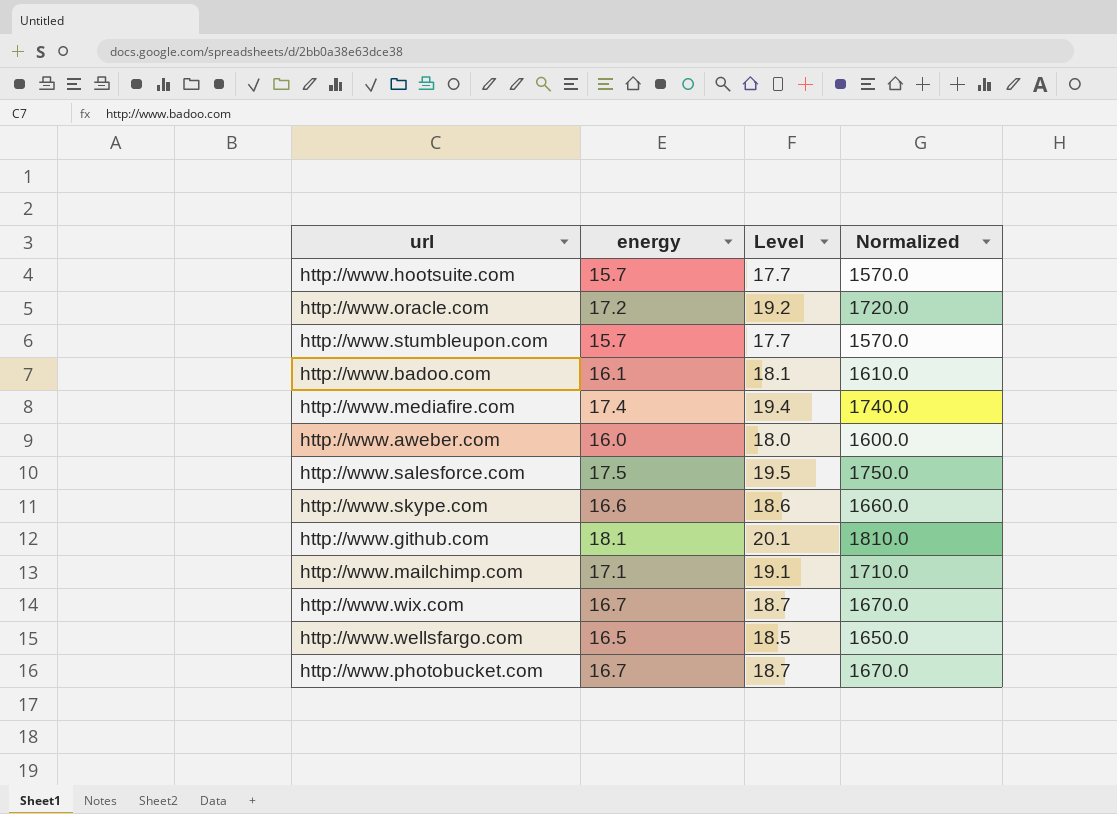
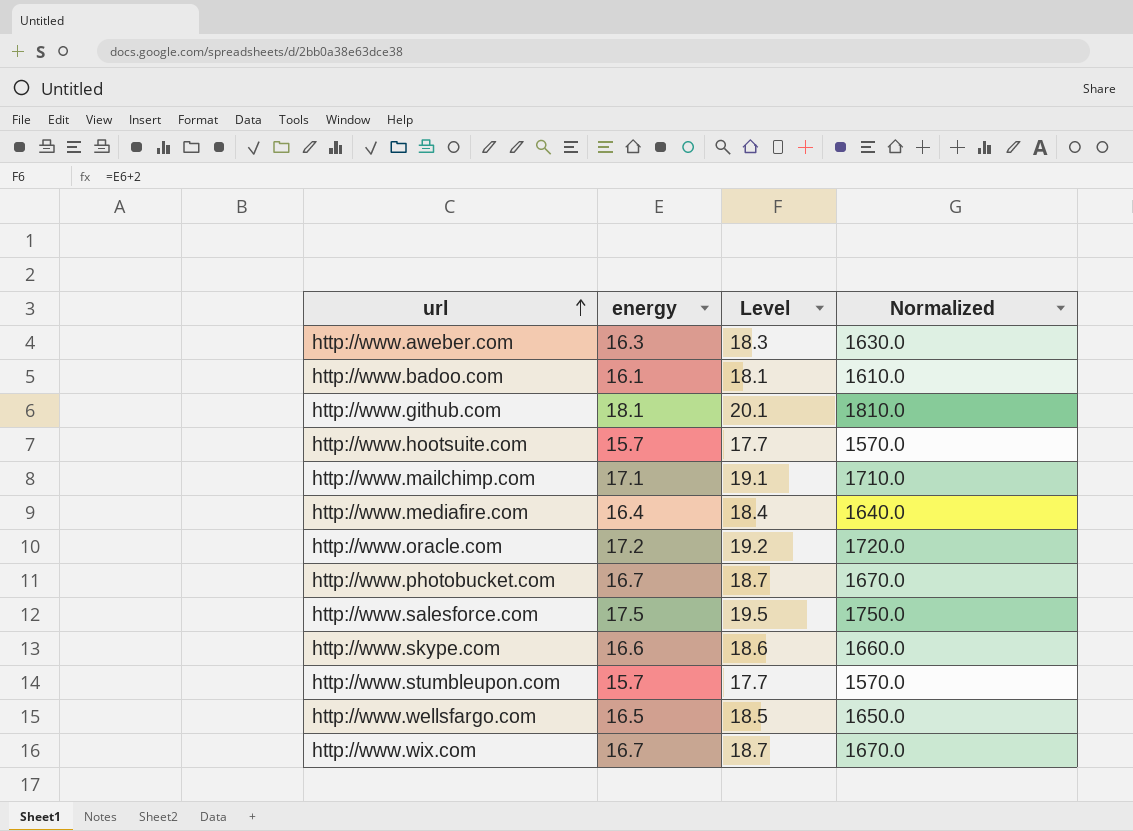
row order: none -> url ascending
http://www.aweber.com | energy: 16.0 -> 16.3
http://www.aweber.com | Level: 18.0 -> 18.3
http://www.aweber.com | Normalized: 1600.0 -> 1630.0
http://www.mediafire.com | energy: 17.4 -> 16.4
http://www.mediafire.com | Level: 19.4 -> 18.4
http://www.mediafire.com | Normalized: 1740.0 -> 1640.0

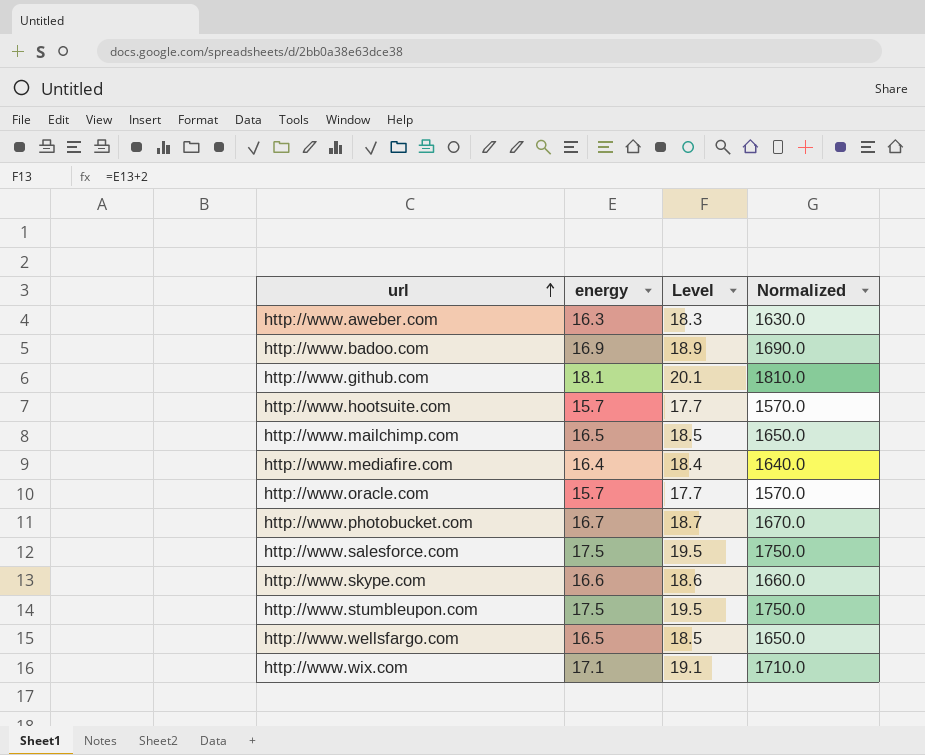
http://www.badoo.com | energy: 16.1 -> 16.9
http://www.badoo.com | Level: 18.1 -> 18.9
http://www.badoo.com | Normalized: 1610.0 -> 1690.0
http://www.mailchimp.com | energy: 17.1 -> 16.5
http://www.mailchimp.com | Level: 19.1 -> 18.5
http://www.mailchimp.com | Normalized: 1710.0 -> 1650.0
http://www.oracle.com | energy: 17.2 -> 15.7
http://www.oracle.com | Level: 19.2 -> 17.7
http://www.oracle.com | Normalized: 1720.0 -> 1570.0
http://www.stumbleupon.com | energy: 15.7 -> 17.5
http://www.stumbleupon.com | Level: 17.7 -> 19.5
http://www.stumbleupon.com | Normalized: 1570.0 -> 1750.0
http://www.wix.com | energy: 16.7 -> 17.1
http://www.wix.com | Level: 18.7 -> 19.1
http://www.wix.com | Normalized: 1670.0 -> 1710.0

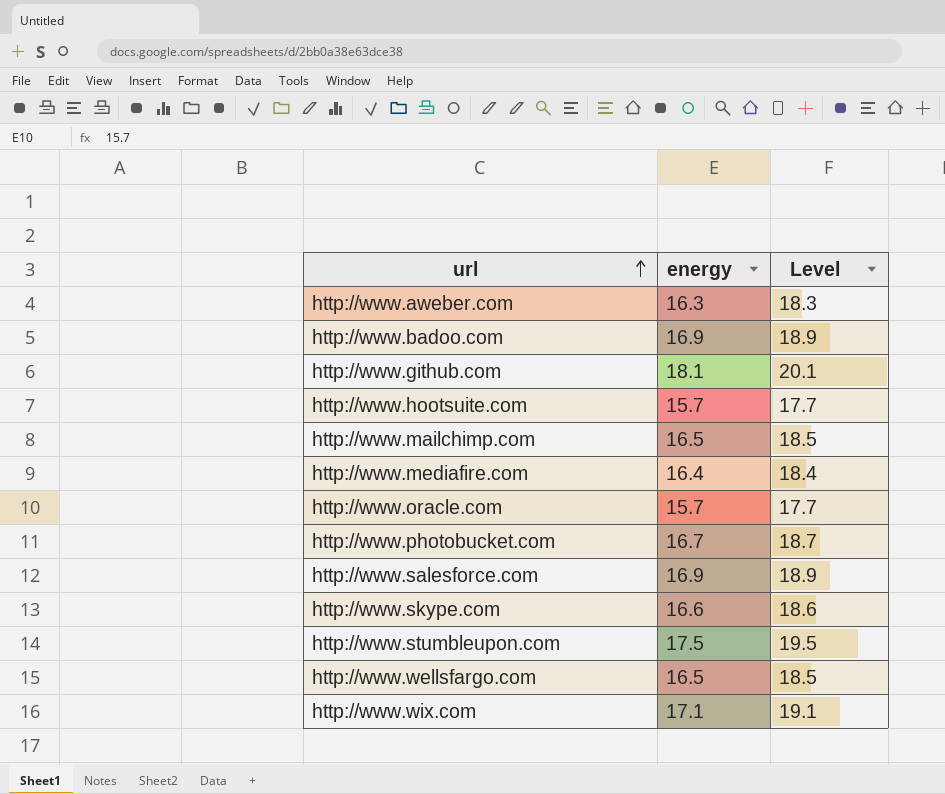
column Normalized | formula: [energy] * 100 -> none
http://www.salesforce.com | energy: 17.5 -> 16.9
http://www.salesforce.com | Level: 19.5 -> 18.9

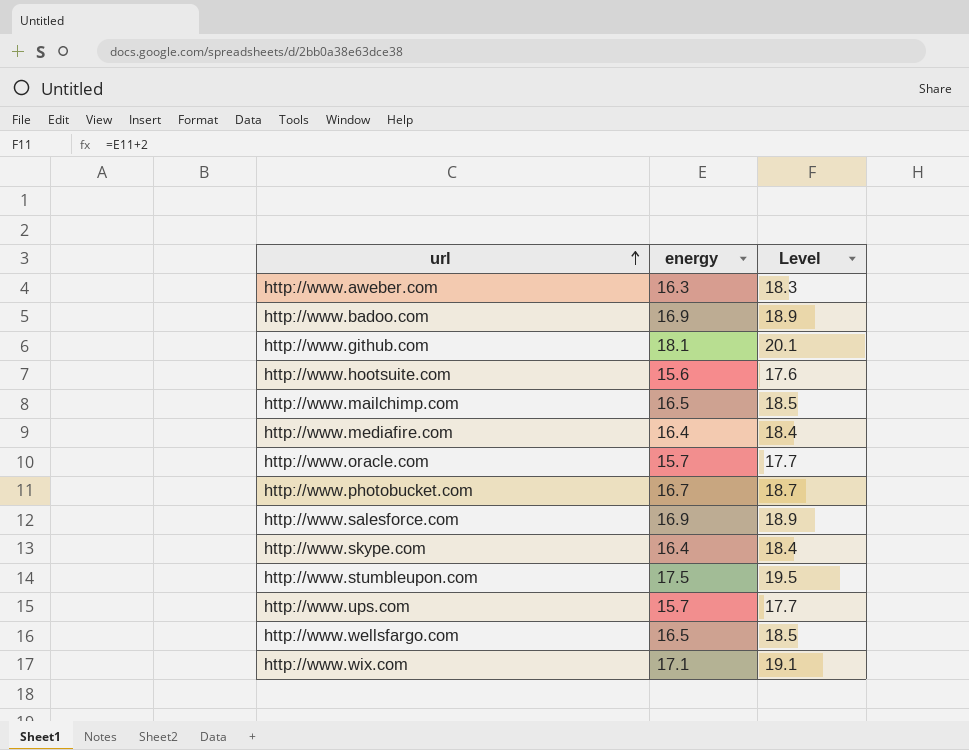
http://www.hootsuite.com | energy: 15.7 -> 15.6
http://www.hootsuite.com | Level: 17.7 -> 17.6
http://www.skype.com | energy: 16.6 -> 16.4
http://www.skype.com | Level: 18.6 -> 18.4
row http://www.ups.com: none -> 15.7 | 17.7

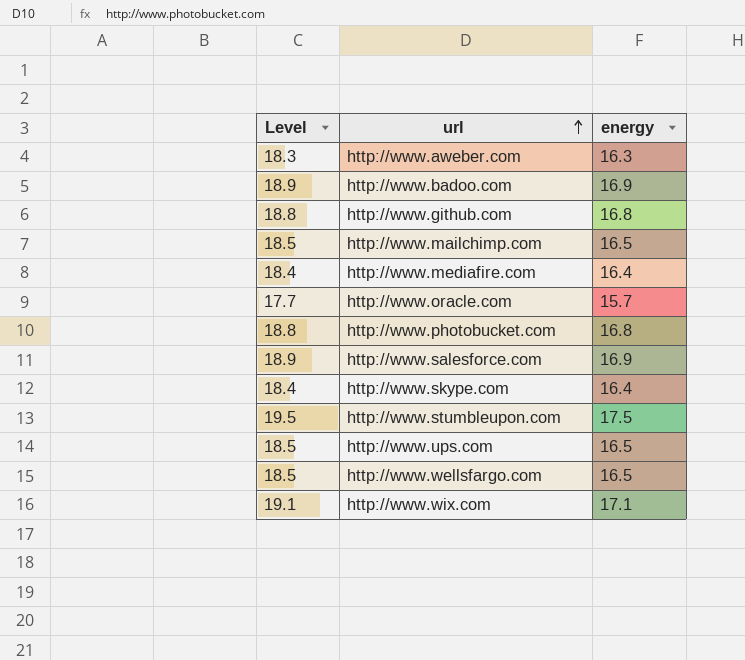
column Level | position: 3 -> 1
row http://www.hootsuite.com: 15.6 | 17.6 -> none
http://www.github.com | Level: 20.1 -> 18.8
http://www.github.com | energy: 18.1 -> 16.8
http://www.photobucket.com | Level: 18.7 -> 18.8
http://www.photobucket.com | energy: 16.7 -> 16.8
http://www.ups.com | Level: 17.7 -> 18.5
http://www.ups.com | energy: 15.7 -> 16.5

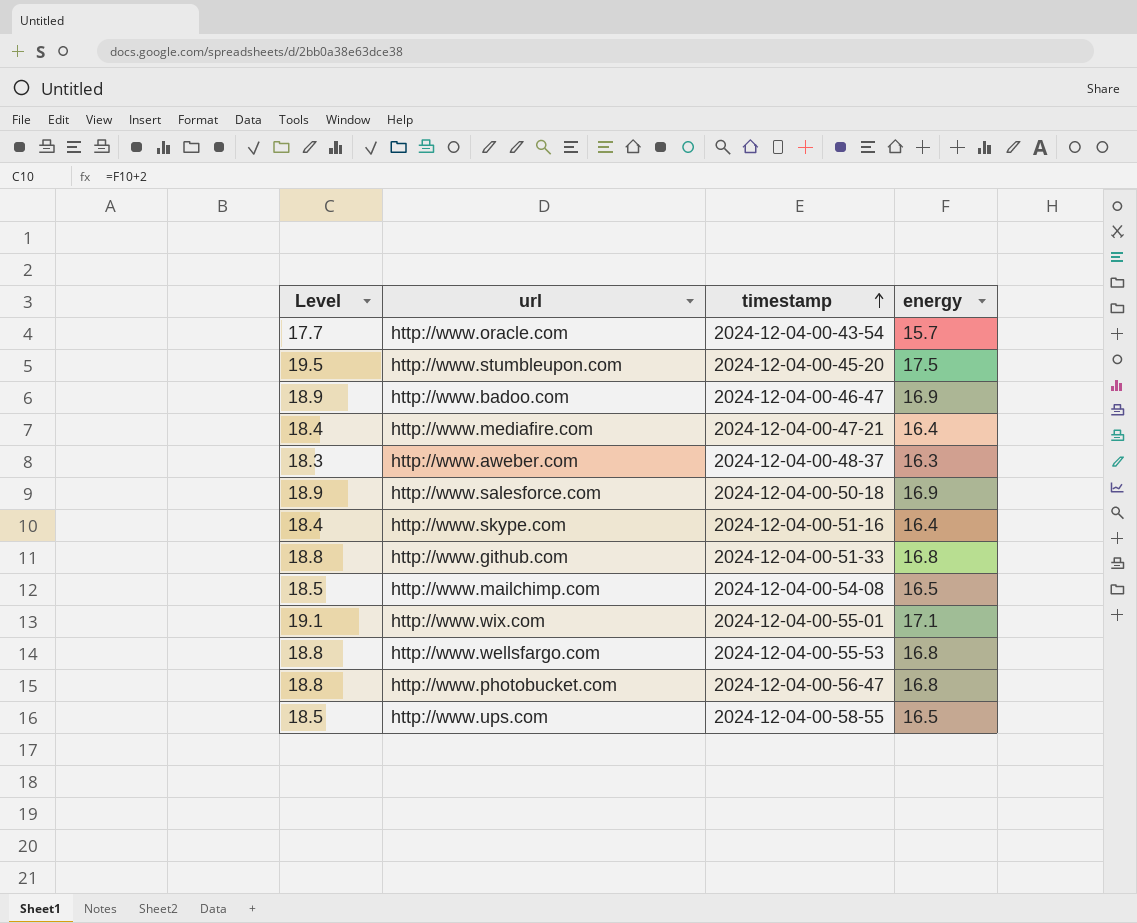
row order: url ascending -> timestamp ascending
column timestamp | position: none -> 3
http://www.wellsfargo.com | Level: 18.5 -> 18.8
http://www.wellsfargo.com | energy: 16.5 -> 16.8

